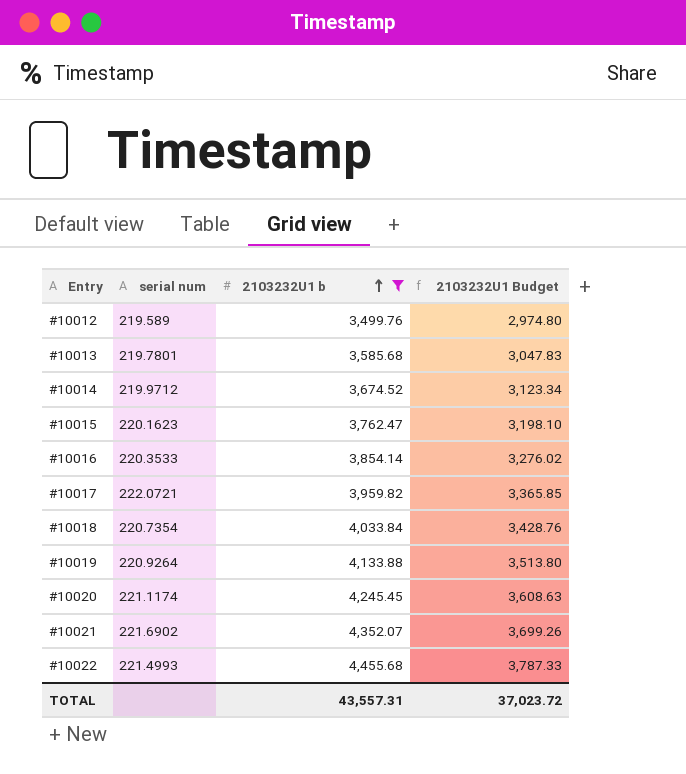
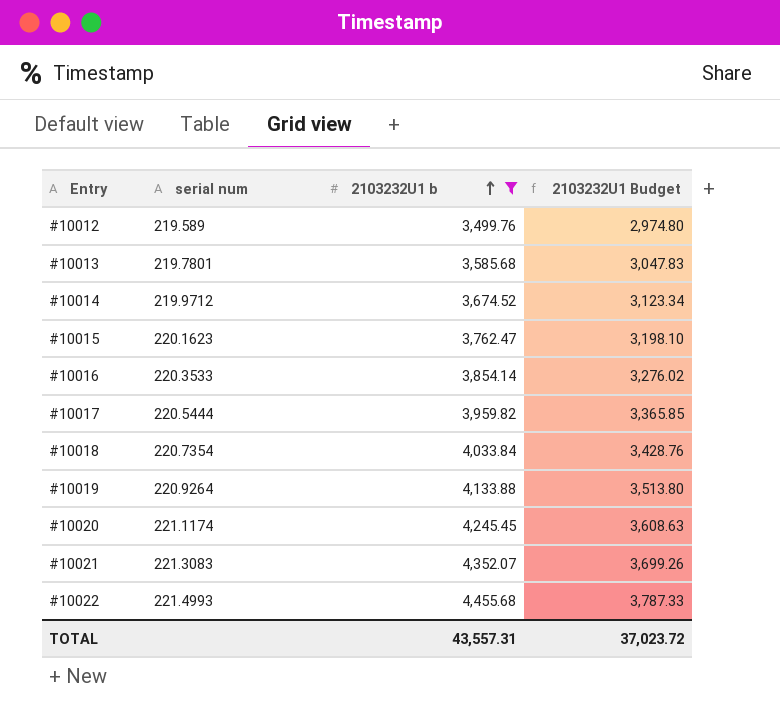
#10017 | serial num: 222.0721 -> 220.5444
#10021 | serial num: 221.6902 -> 221.3083

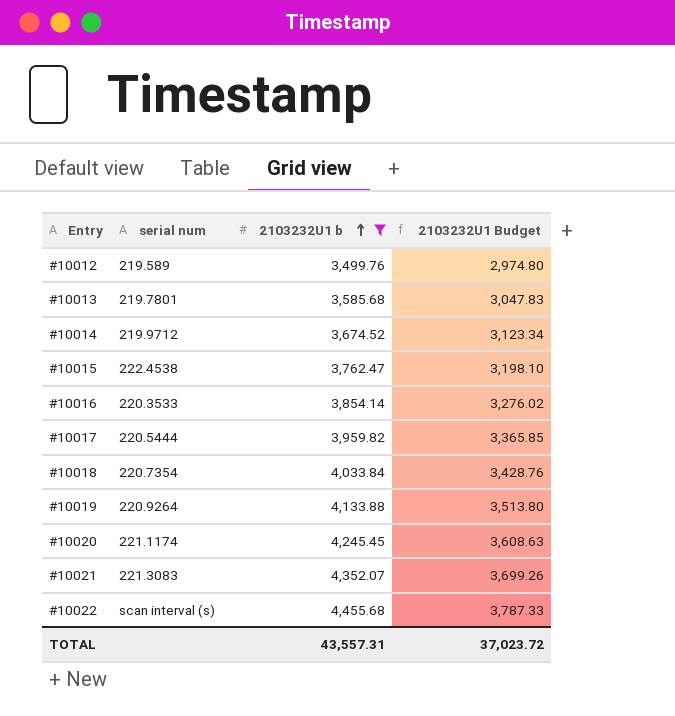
#10015 | serial num: 220.1623 -> 222.4538
#10022 | serial num: 221.4993 -> scan interval (s)

